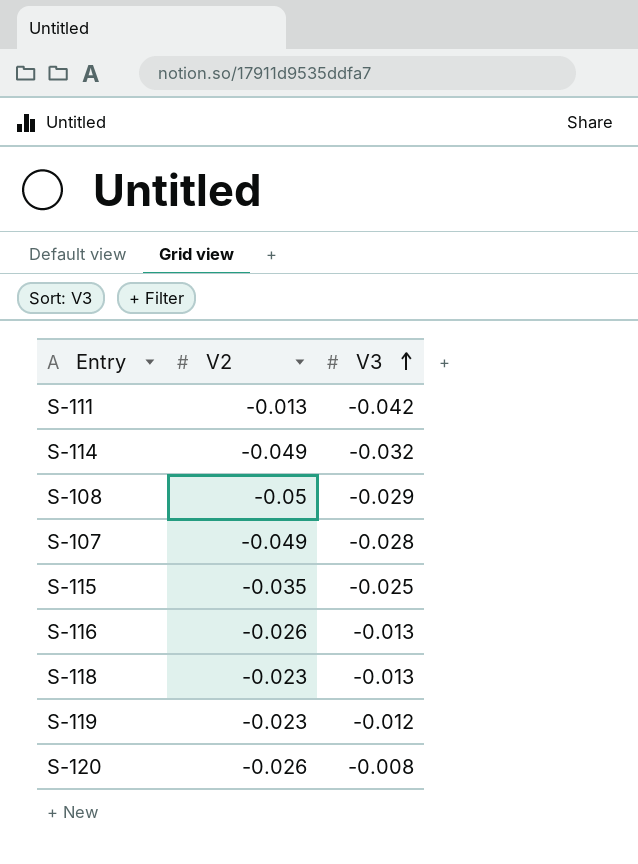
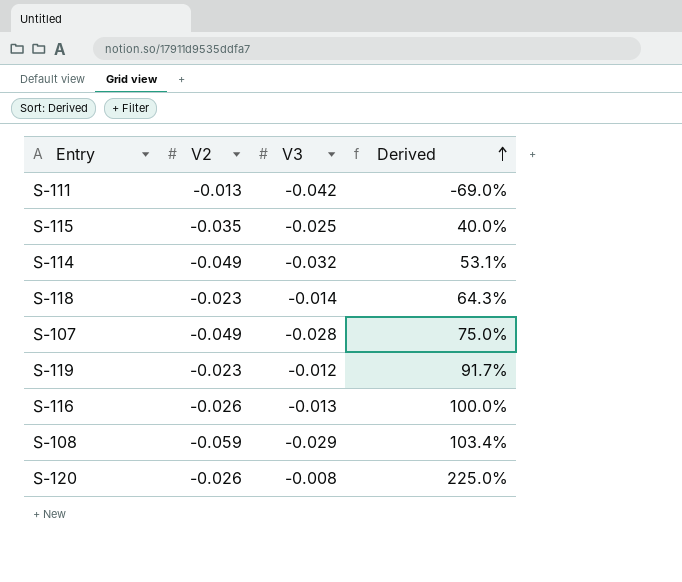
row order: V3 ascending -> Derived ascending
column Derived | formula: none -> ([V2] - [V3]) / [V3]
S-118 | V3: -0.013 -> -0.014
S-108 | V2: -0.05 -> -0.059

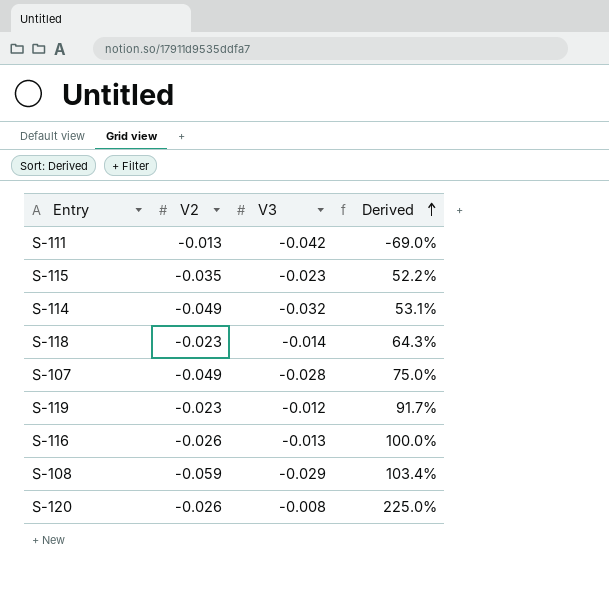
S-115 | V3: -0.025 -> -0.023
S-115 | Derived: 40.0% -> 52.2%

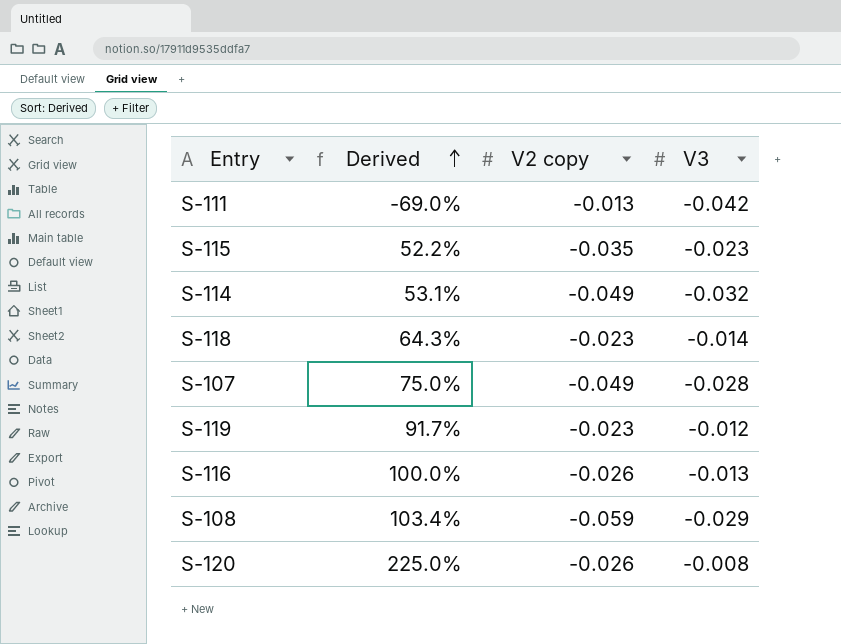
column Derived | position: 4 -> 2
column name: V2 -> V2 copy

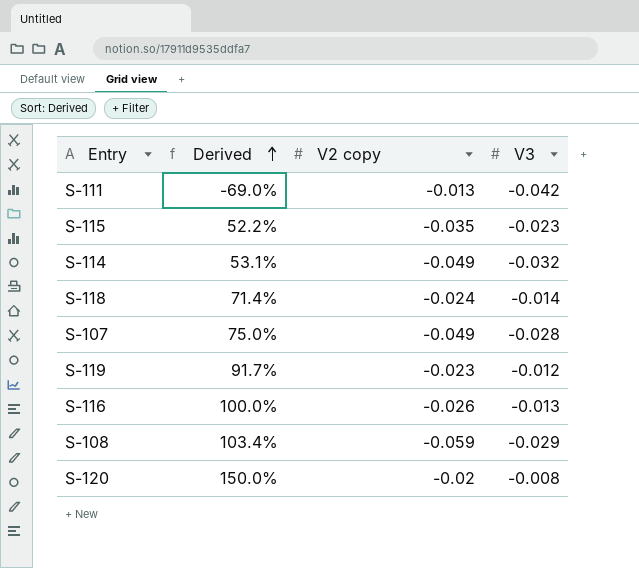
S-118 | Derived: 64.3% -> 71.4%
S-118 | V2 copy: -0.023 -> -0.024
S-120 | Derived: 225.0% -> 150.0%
S-120 | V2 copy: -0.026 -> -0.02

